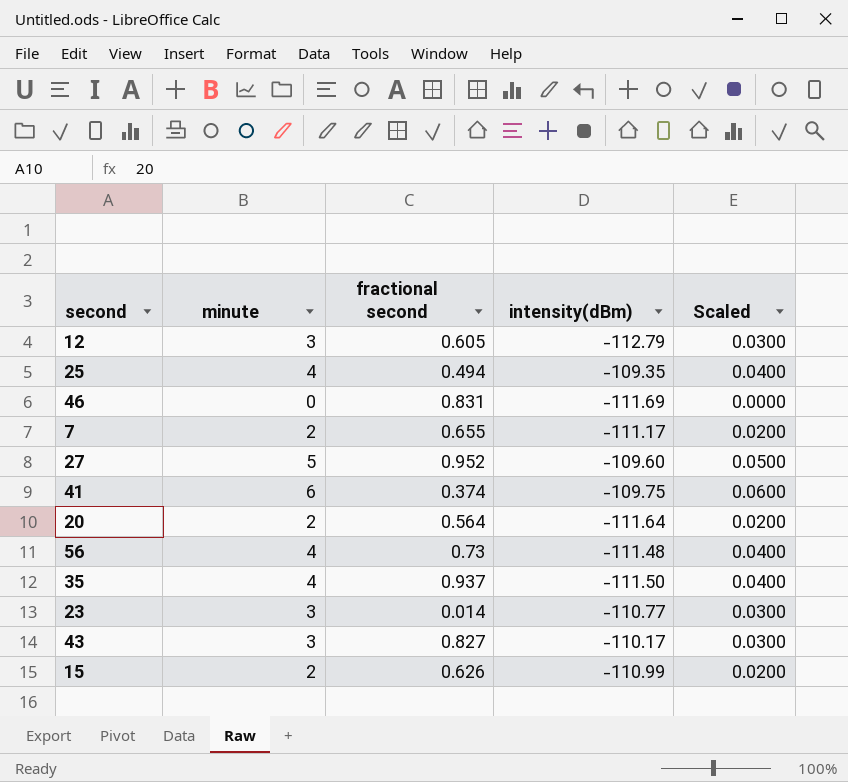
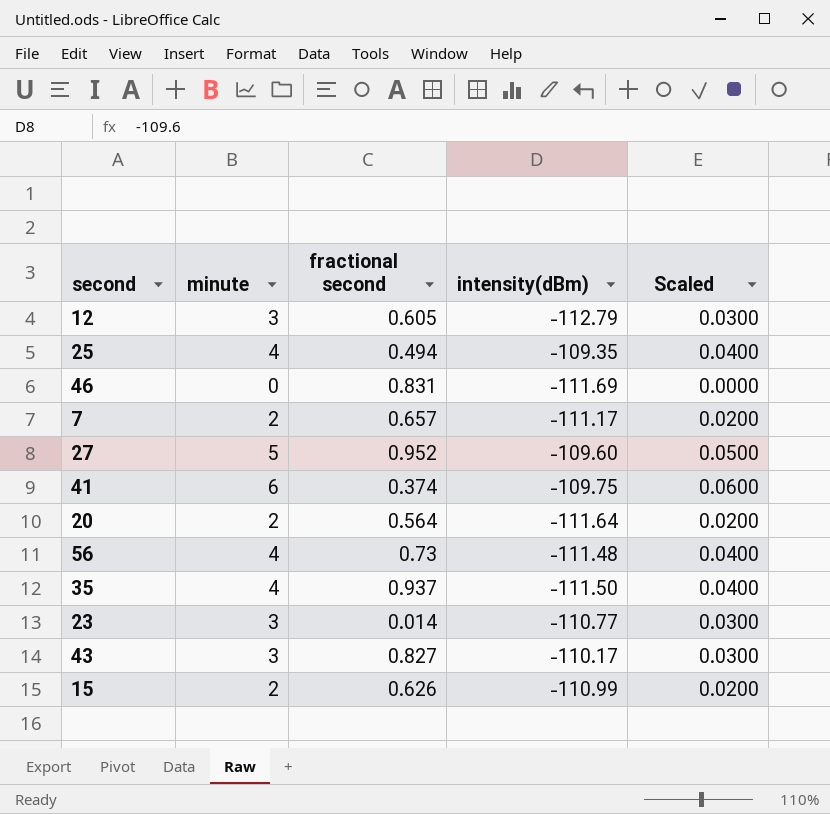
7 | fractional second: 0.655 -> 0.657

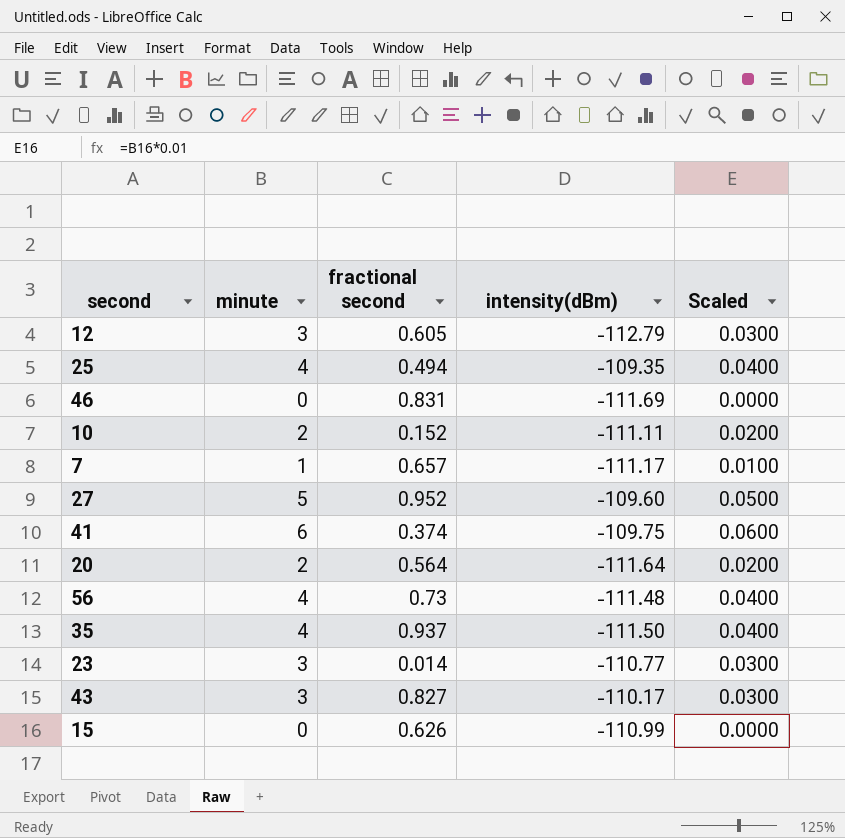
row 10: none -> 2 | 0.152 | -111.11 | 0.0200
7 | minute: 2 -> 1
7 | Scaled: 0.0200 -> 0.0100
15 | minute: 2 -> 0
15 | Scaled: 0.0200 -> 0.0000

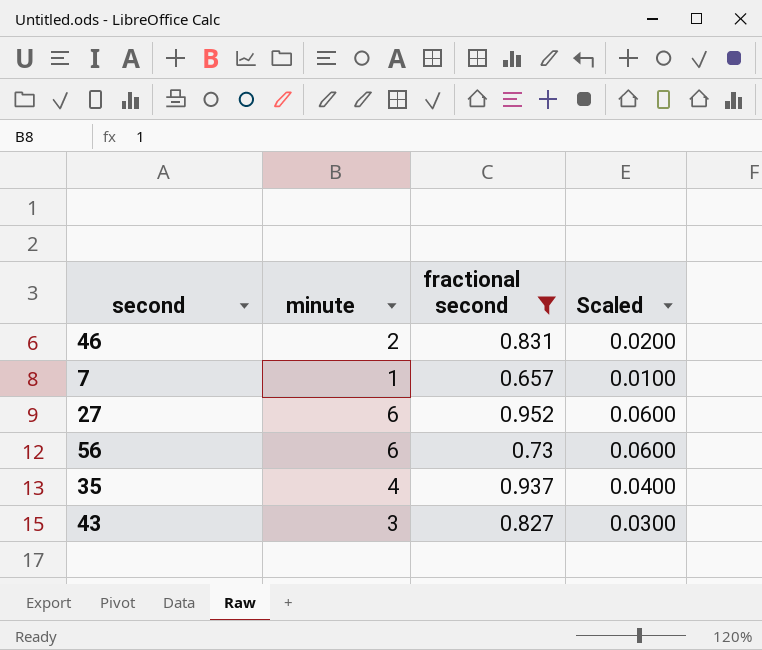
filter: none -> fractional second >= 0.657
column intensity(dBm) | position: 4 -> none
46 | minute: 0 -> 2
46 | Scaled: 0.0000 -> 0.0200
27 | minute: 5 -> 6
27 | Scaled: 0.0500 -> 0.0600
56 | minute: 4 -> 6
56 | Scaled: 0.0400 -> 0.0600

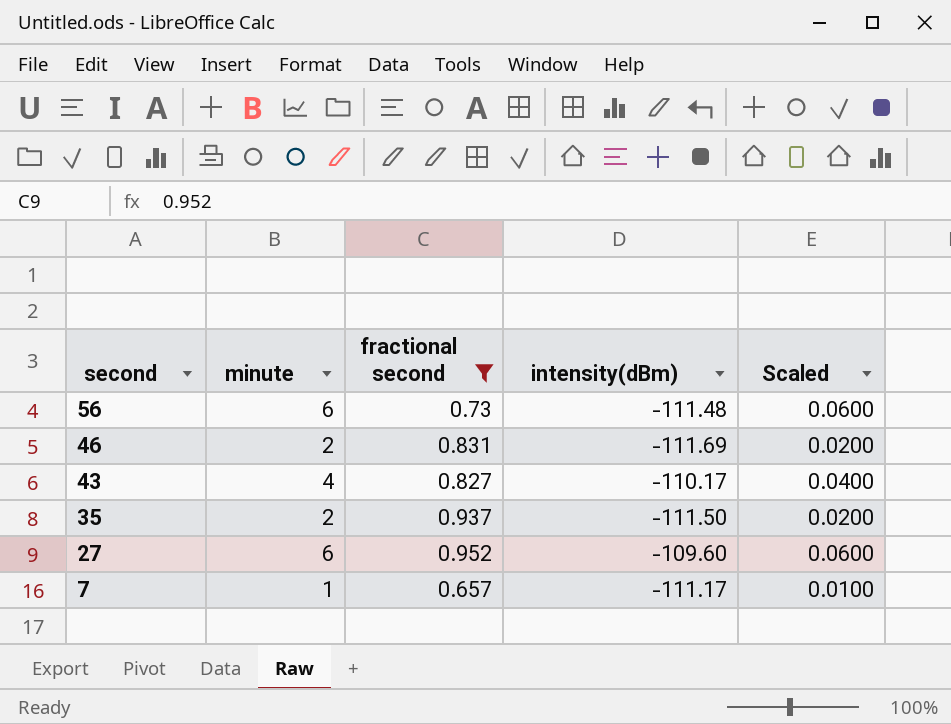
row order: none -> second descending
column intensity(dBm) | position: none -> 4
43 | minute: 3 -> 4
43 | Scaled: 0.0300 -> 0.0400
35 | minute: 4 -> 2
35 | Scaled: 0.0400 -> 0.0200

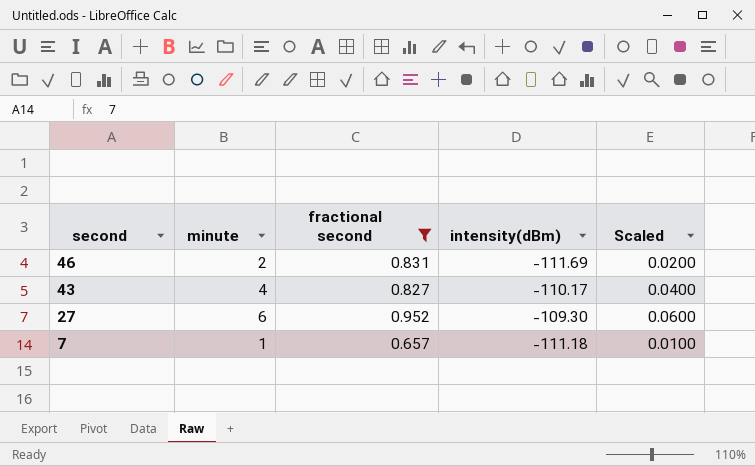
row 56: 6 | 0.73 | -111.48 | 0.0600 -> none
row 35: 2 | 0.937 | -111.50 | 0.0200 -> none
27 | intensity(dBm): -109.60 -> -109.30
7 | intensity(dBm): -111.17 -> -111.18

